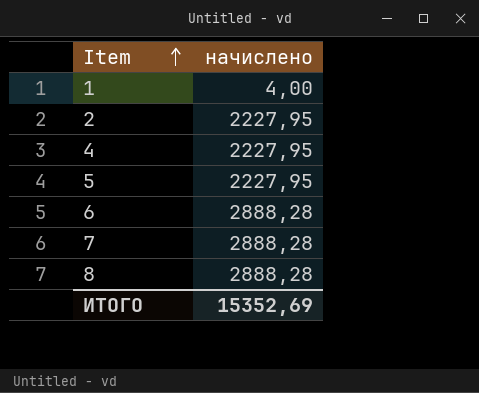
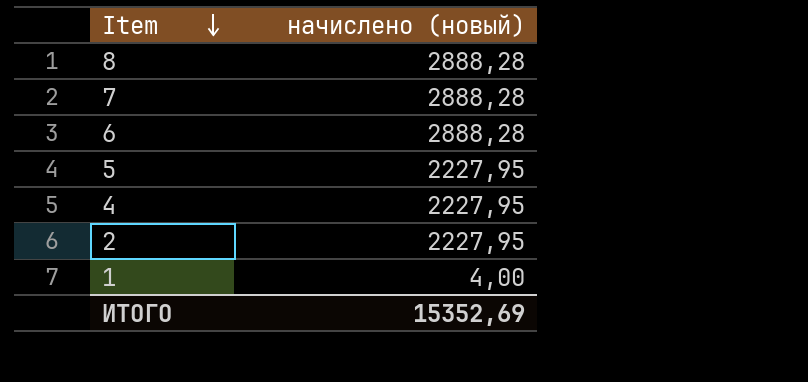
row order: Item ascending -> Item descending
column name: начислено -> начислено (новый)

